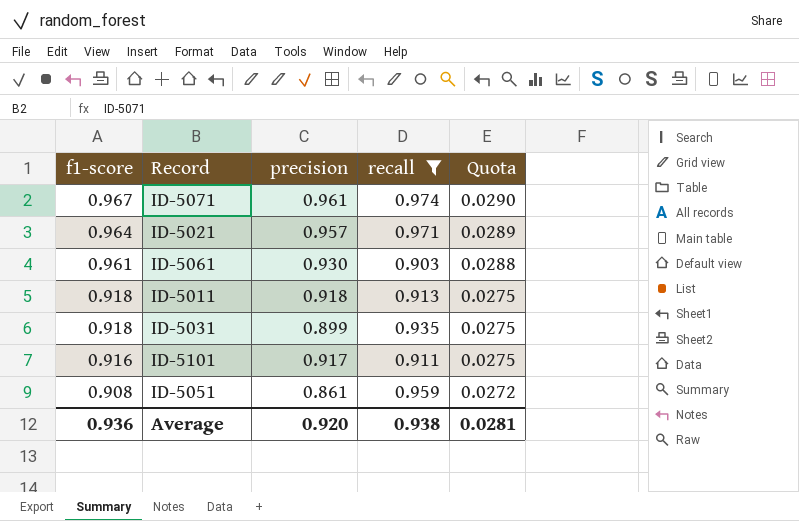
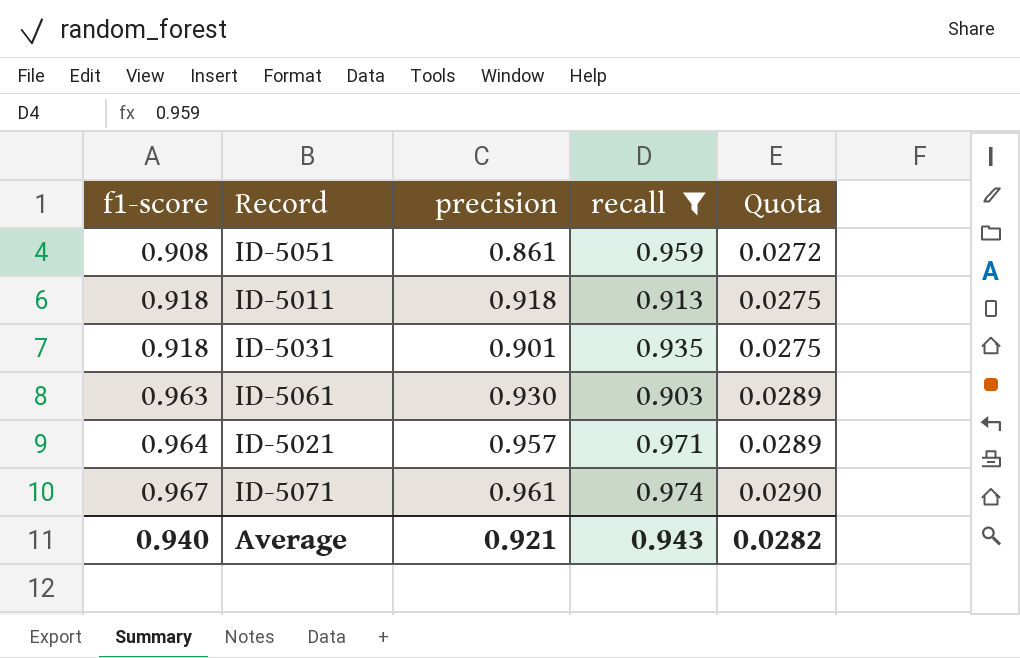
row order: f1-score descending -> f1-score ascending
row ID-5101: 0.916 | 0.917 | 0.911 | 0.0275 -> none
ID-5031 | precision: 0.899 -> 0.901
ID-5061 | f1-score: 0.961 -> 0.963
ID-5061 | Quota: 0.0288 -> 0.0289
Average | f1-score: 0.936 -> 0.940
Average | precision: 0.920 -> 0.921
Average | recall: 0.938 -> 0.943
Average | Quota: 0.0281 -> 0.0282

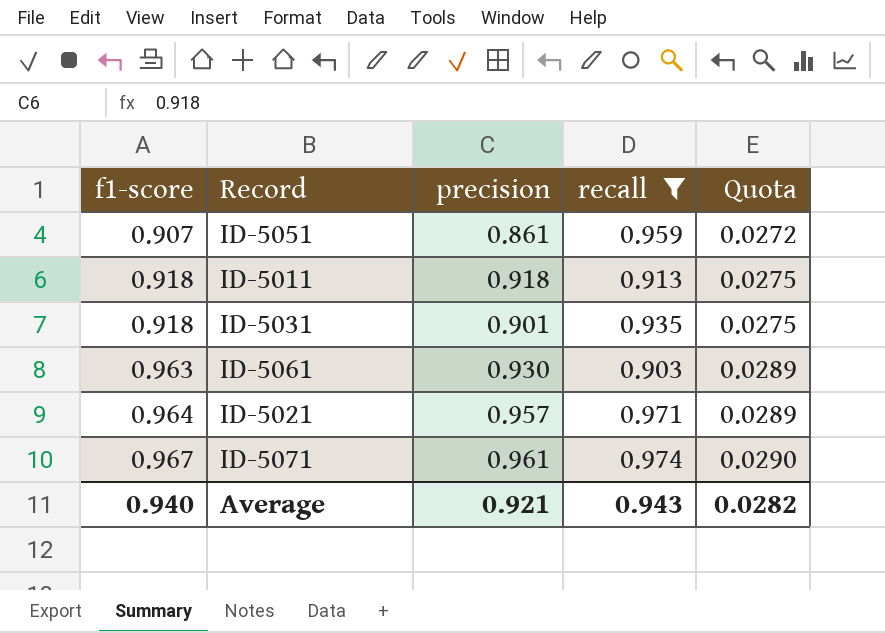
ID-5051 | f1-score: 0.908 -> 0.907

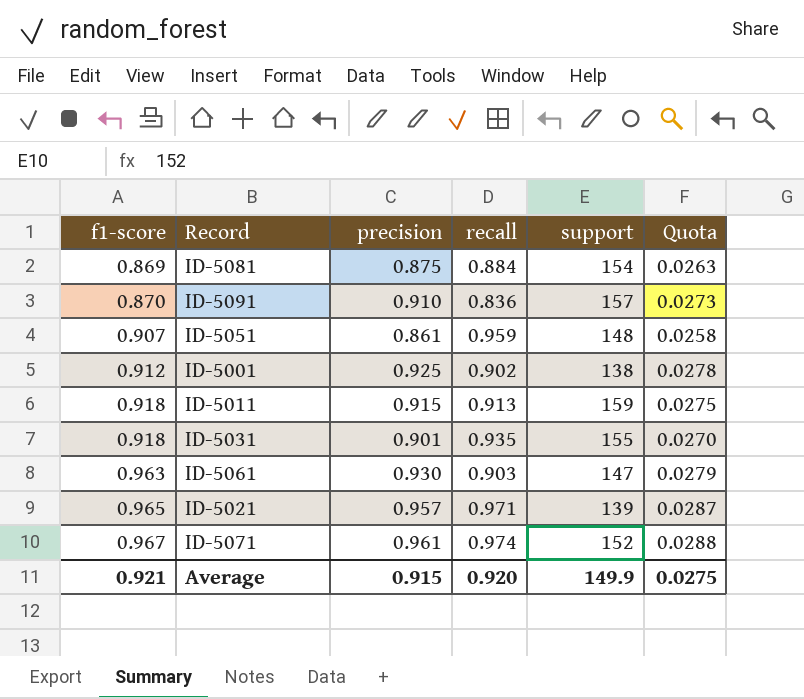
filter: recall >= 0.903 -> none
column support | position: none -> 5
column Quota | formula: [f1-score] * 0.03 -> [precision] * 0.03
ID-5011 | precision: 0.918 -> 0.915
ID-5021 | f1-score: 0.964 -> 0.965
Average | f1-score: 0.940 -> 0.921
Average | precision: 0.921 -> 0.915
Average | recall: 0.943 -> 0.920
Average | Quota: 0.0282 -> 0.0275

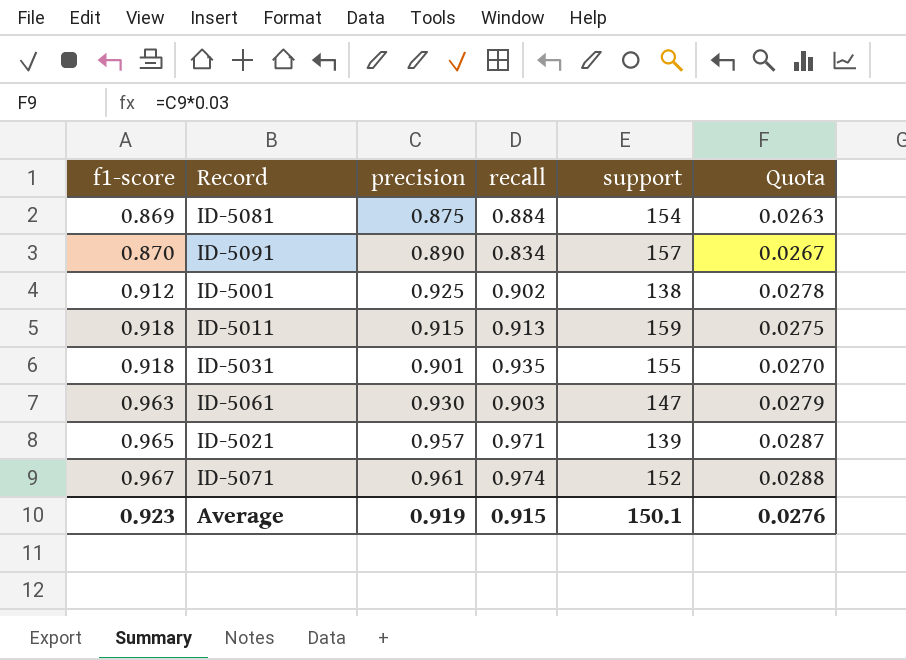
row ID-5051: 0.907 | 0.861 | 0.959 | 148 | 0.0258 -> none
ID-5091 | precision: 0.910 -> 0.890
ID-5091 | recall: 0.836 -> 0.834
ID-5091 | Quota: 0.0273 -> 0.0267
Average | f1-score: 0.921 -> 0.923
Average | precision: 0.915 -> 0.919
Average | recall: 0.920 -> 0.915
Average | support: 149.9 -> 150.1
Average | Quota: 0.0275 -> 0.0276

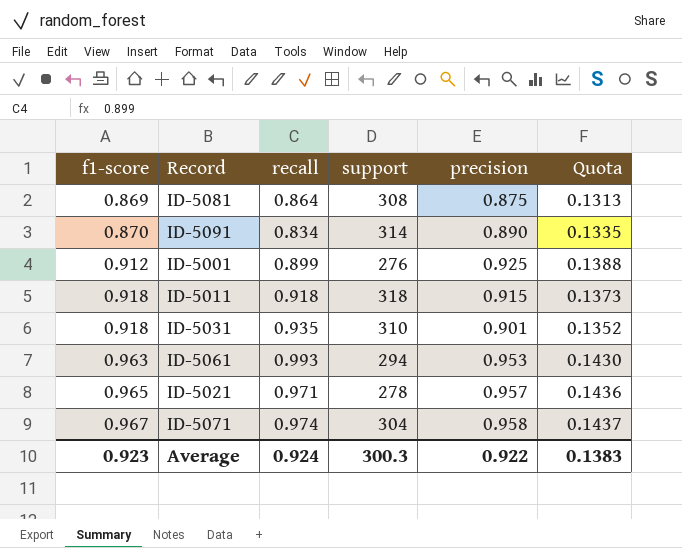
column precision | position: 3 -> 5
column Quota | formula: [precision] * 0.03 -> [precision] * 0.15
ID-5081 | recall: 0.884 -> 0.864
ID-5081 | support: 154 -> 308
ID-5091 | support: 157 -> 314
ID-5001 | recall: 0.902 -> 0.899
ID-5001 | support: 138 -> 276
ID-5011 | recall: 0.913 -> 0.918
ID-5011 | support: 159 -> 318
ID-5031 | support: 155 -> 310
ID-5061 | recall: 0.903 -> 0.993
ID-5061 | support: 147 -> 294
ID-5061 | precision: 0.930 -> 0.953
ID-5021 | support: 139 -> 278
ID-5071 | support: 152 -> 304
ID-5071 | precision: 0.961 -> 0.958
Average | recall: 0.915 -> 0.924
Average | support: 150.1 -> 300.3
Average | precision: 0.919 -> 0.922
Average | Quota: 0.0276 -> 0.1383

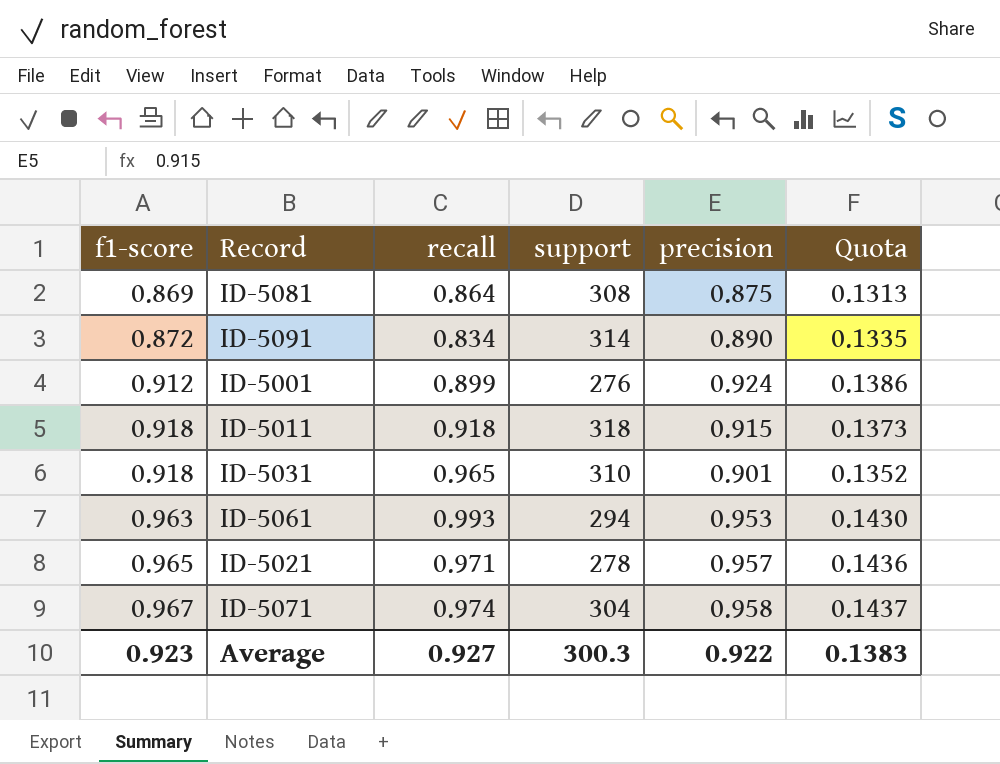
ID-5091 | f1-score: 0.870 -> 0.872
ID-5001 | precision: 0.925 -> 0.924
ID-5001 | Quota: 0.1388 -> 0.1386
ID-5031 | recall: 0.935 -> 0.965
Average | recall: 0.924 -> 0.927

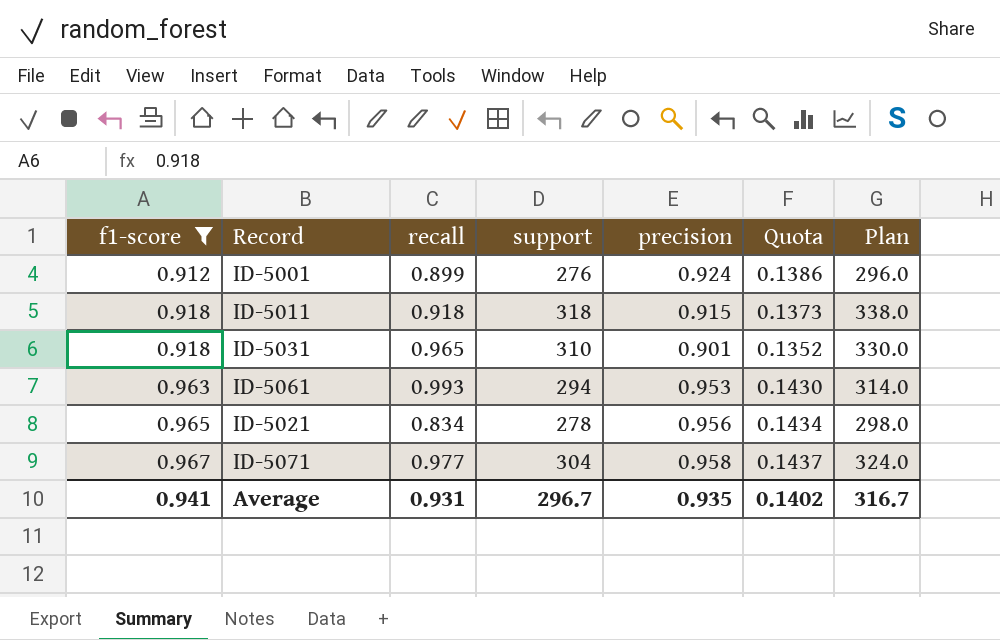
filter: none -> f1-score >= 0.912
column Plan | formula: none -> [support] + 20
ID-5021 | recall: 0.971 -> 0.834
ID-5021 | precision: 0.957 -> 0.956
ID-5021 | Quota: 0.1436 -> 0.1434
ID-5071 | recall: 0.974 -> 0.977
Average | f1-score: 0.923 -> 0.941
Average | recall: 0.927 -> 0.931
Average | support: 300.3 -> 296.7
Average | precision: 0.922 -> 0.935
Average | Quota: 0.1383 -> 0.1402

